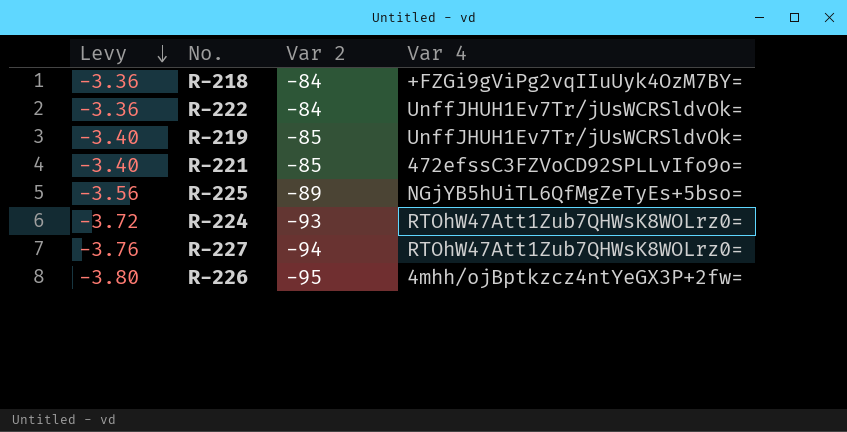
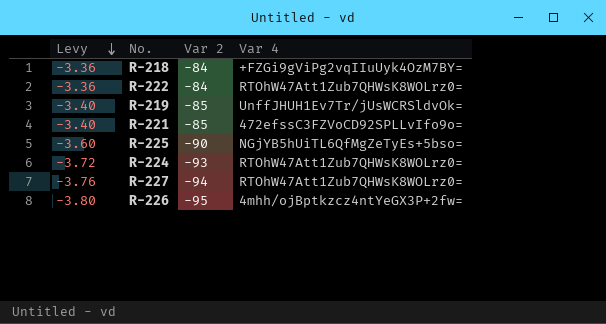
R-222 | Var 4: UnffJHUH1Ev7Tr/jUsWCRSldvOk= -> RTOhW47Att1Zub7QHWsK8WOLrz0=
R-225 | Levy: -3.56 -> -3.60
R-225 | Var 2: -89 -> -90

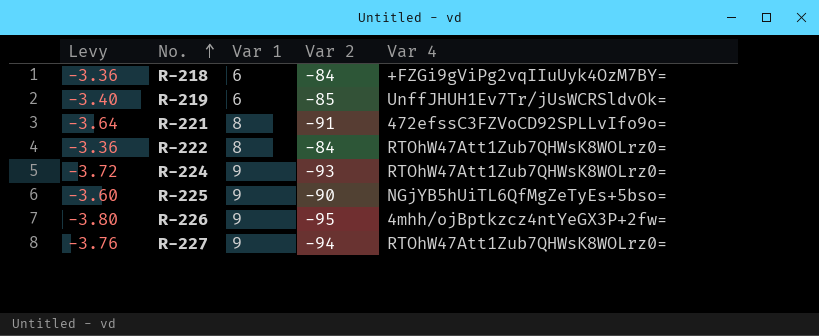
row order: Levy descending -> No. ascending
column Var 1 | position: none -> 3
R-221 | Levy: -3.40 -> -3.64
R-221 | Var 2: -85 -> -91

